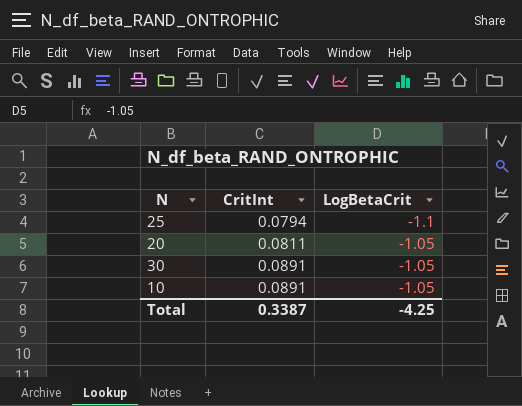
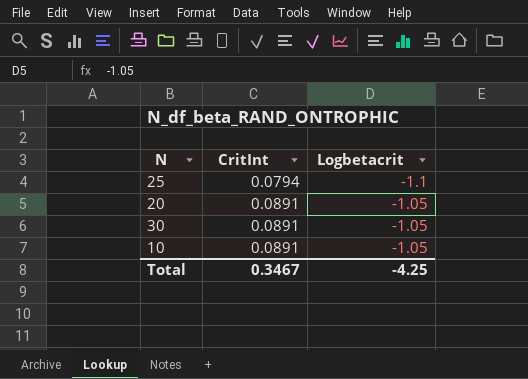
column name: LogBetaCrit -> Logbetacrit
20 | CritInt: 0.0811 -> 0.0891
Total | CritInt: 0.3387 -> 0.3467

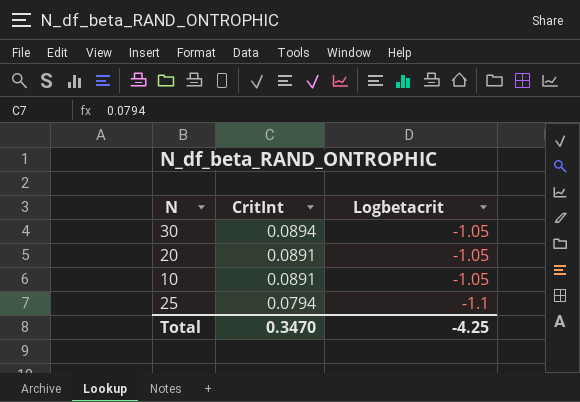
row order: CritInt ascending -> CritInt descending
30 | CritInt: 0.0891 -> 0.0894
Total | CritInt: 0.3467 -> 0.3470

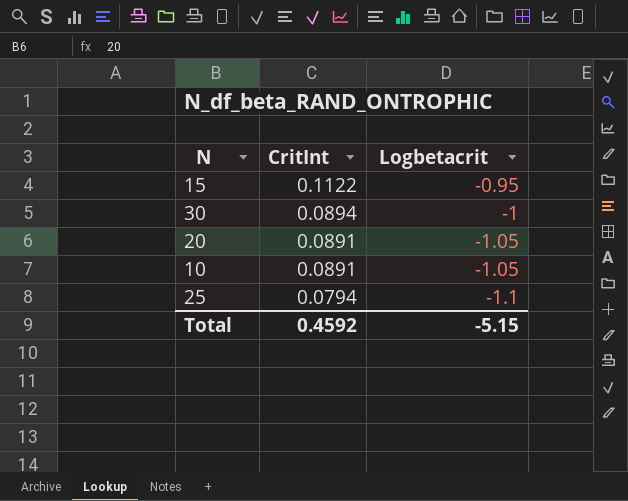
row 15: none -> 0.1122 | -0.95
30 | Logbetacrit: -1.05 -> -1
Total | CritInt: 0.3470 -> 0.4592
Total | Logbetacrit: -4.25 -> -5.15

